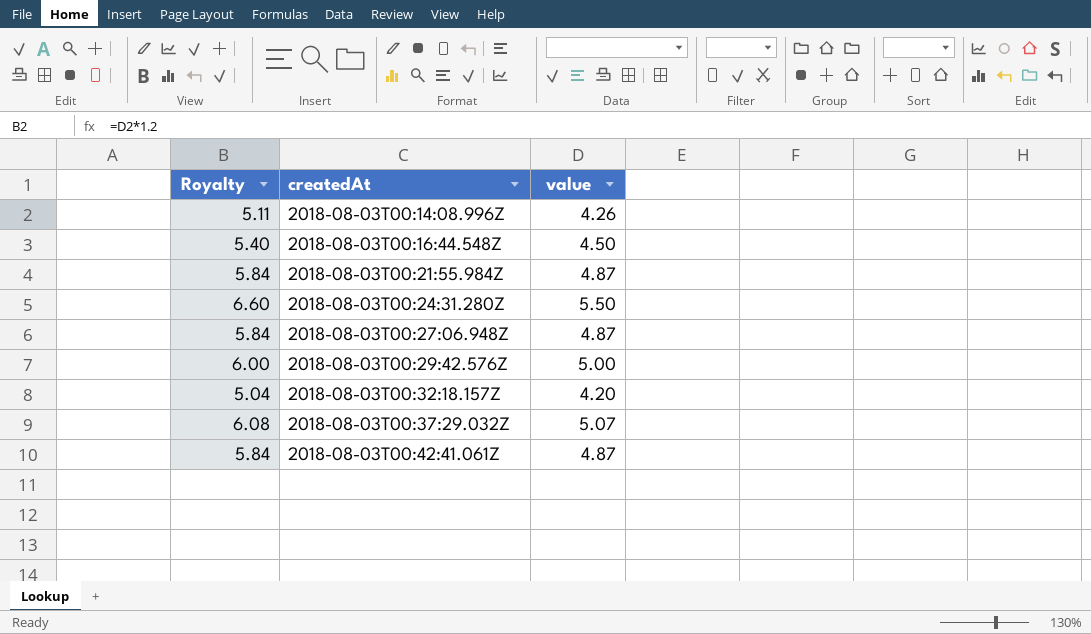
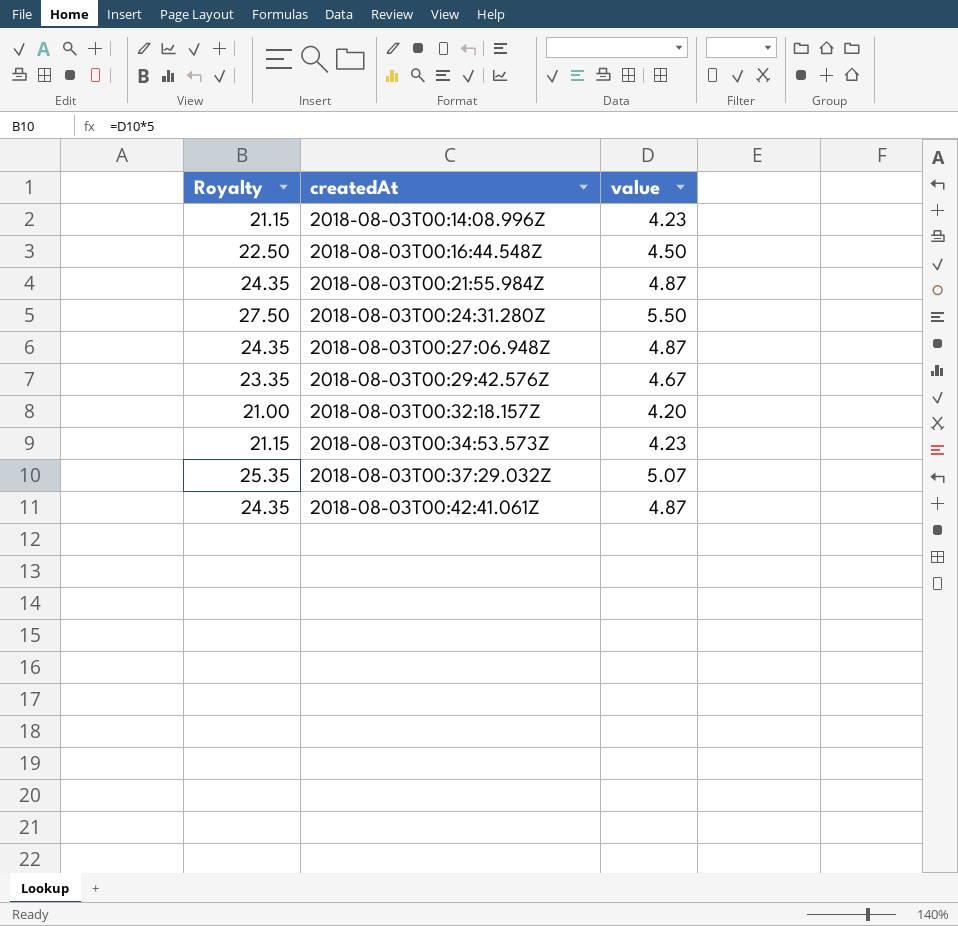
column Royalty | formula: [value] * 1.2 -> [value] * 5
2018-08-03T00:14:08.996Z | value: 4.26 -> 4.23
2018-08-03T00:29:42.576Z | value: 5.00 -> 4.67
row 2018-08-03T00:34:53.573Z: none -> 21.15 | 4.23

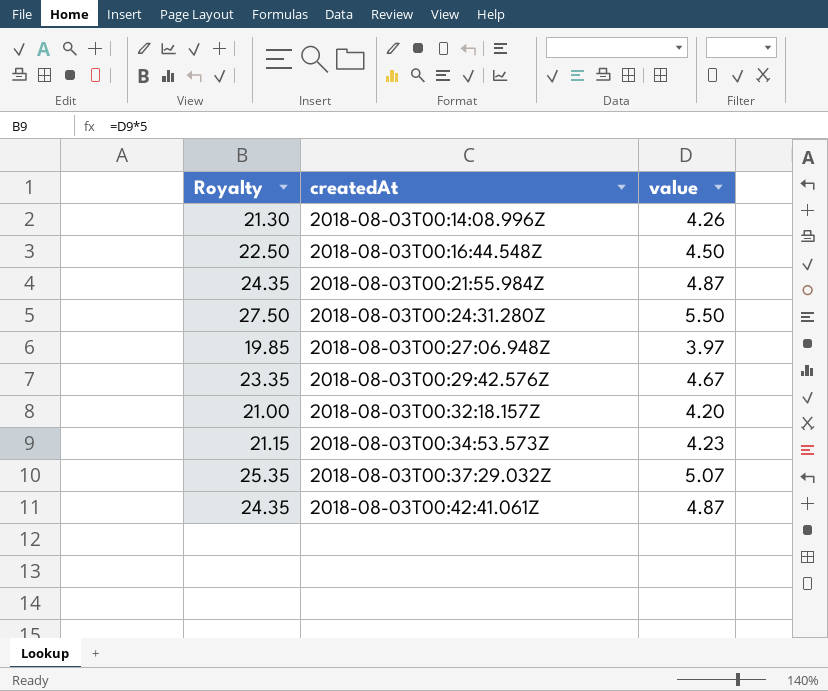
2018-08-03T00:14:08.996Z | Royalty: 21.15 -> 21.30
2018-08-03T00:14:08.996Z | value: 4.23 -> 4.26
2018-08-03T00:27:06.948Z | Royalty: 24.35 -> 19.85
2018-08-03T00:27:06.948Z | value: 4.87 -> 3.97

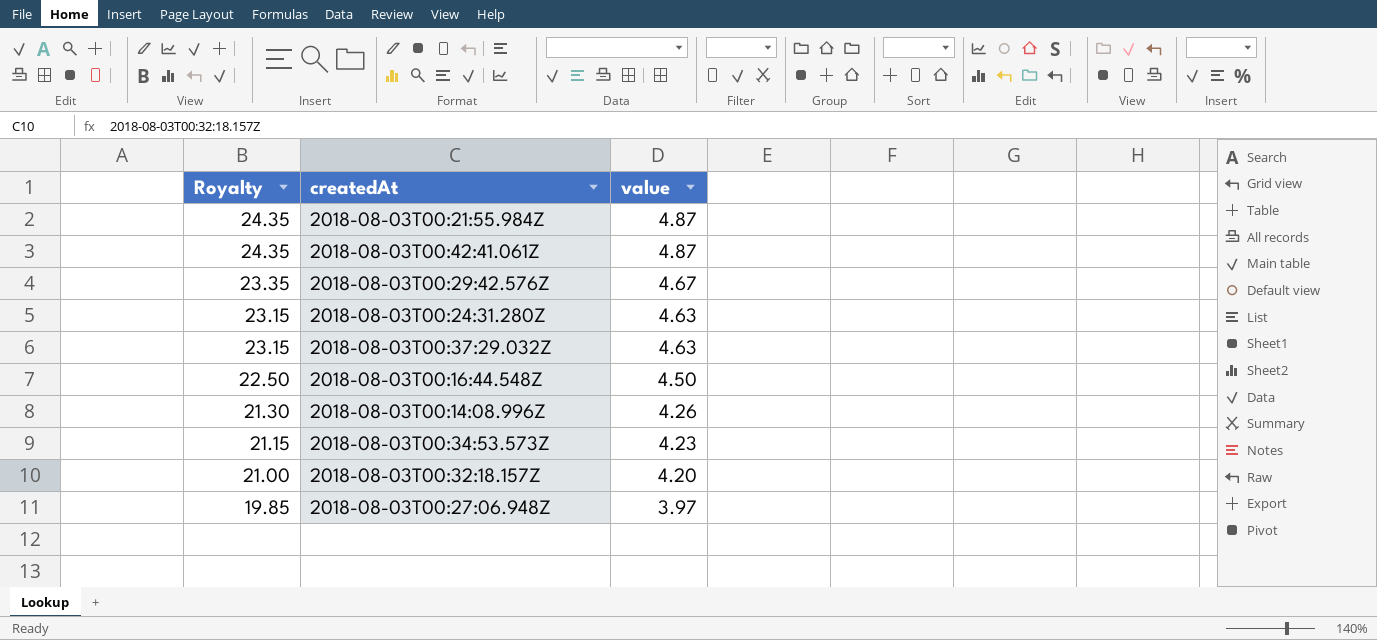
row order: createdAt ascending -> Royalty descending
2018-08-03T00:24:31.280Z | Royalty: 27.50 -> 23.15
2018-08-03T00:24:31.280Z | value: 5.50 -> 4.63
2018-08-03T00:37:29.032Z | Royalty: 25.35 -> 23.15
2018-08-03T00:37:29.032Z | value: 5.07 -> 4.63

